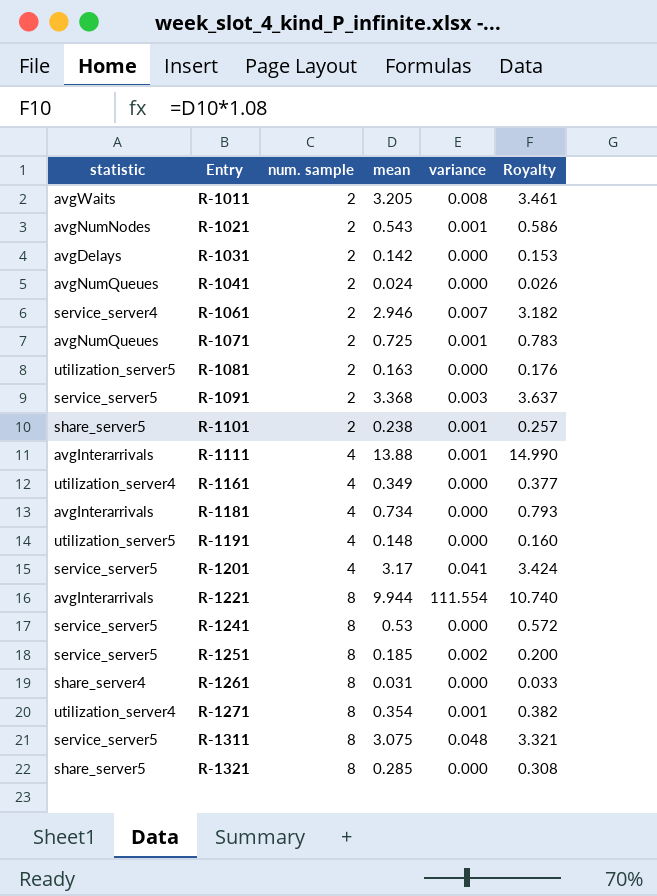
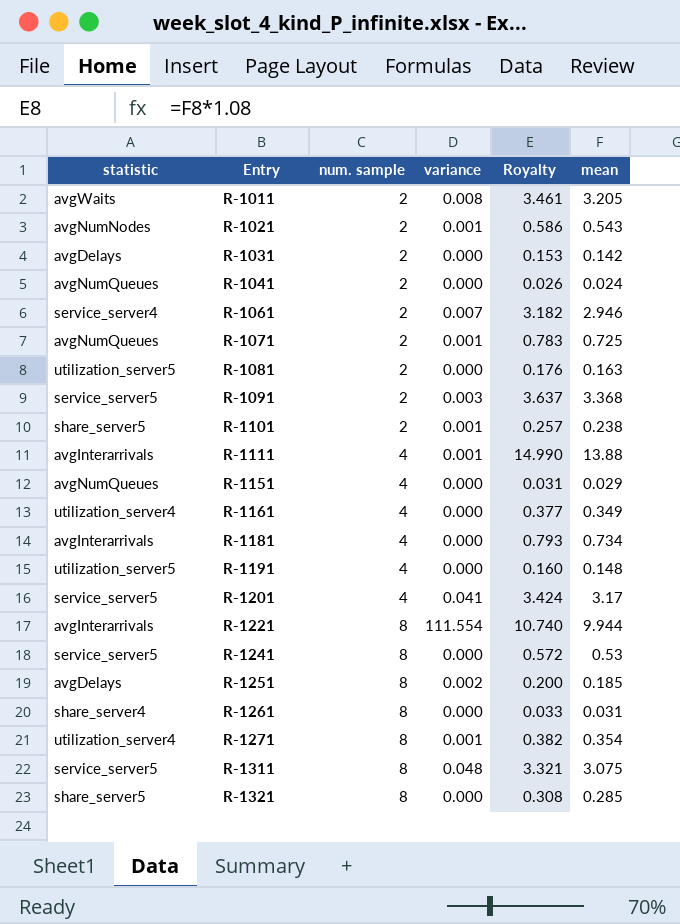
column mean | position: 4 -> 6
row R-1151: none -> avgNumQueues | 4 | 0.000 | 0.031 | 0.029
R-1251 | statistic: service_server5 -> avgDelays

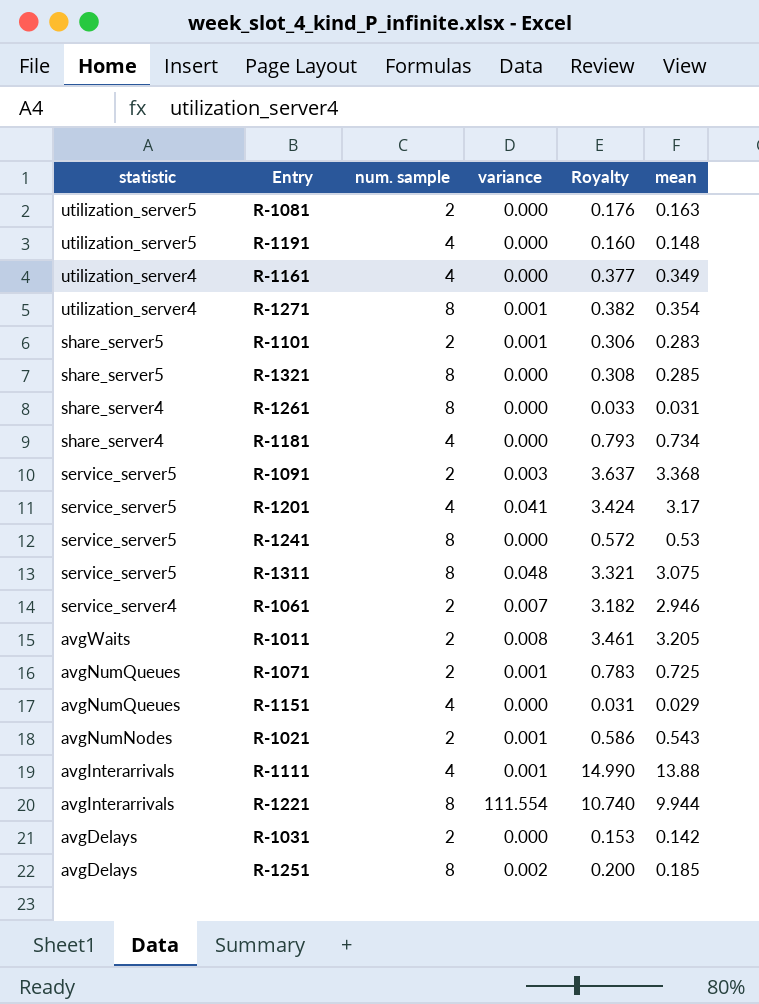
row order: Entry ascending -> statistic descending
row R-1041: avgNumQueues | 2 | 0.000 | 0.026 | 0.024 -> none
R-1101 | Royalty: 0.257 -> 0.306
R-1101 | mean: 0.238 -> 0.283
R-1181 | statistic: avgInterarrivals -> share_server4

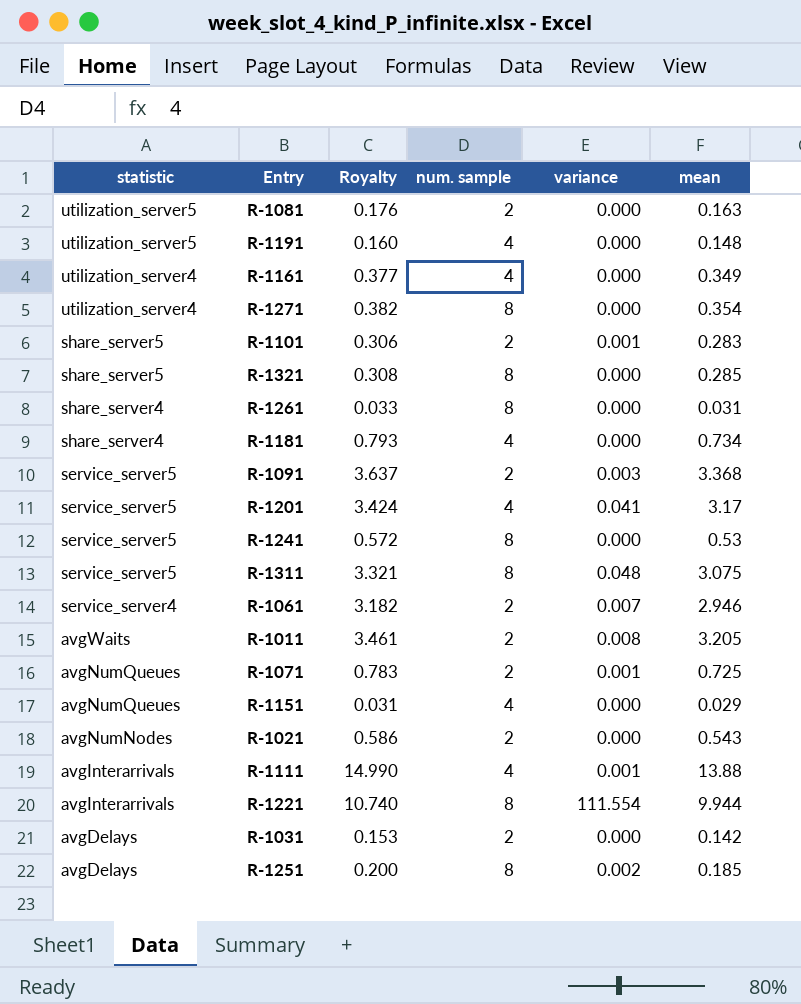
column Royalty | position: 5 -> 3
R-1271 | variance: 0.001 -> 0.000
R-1021 | variance: 0.001 -> 0.000

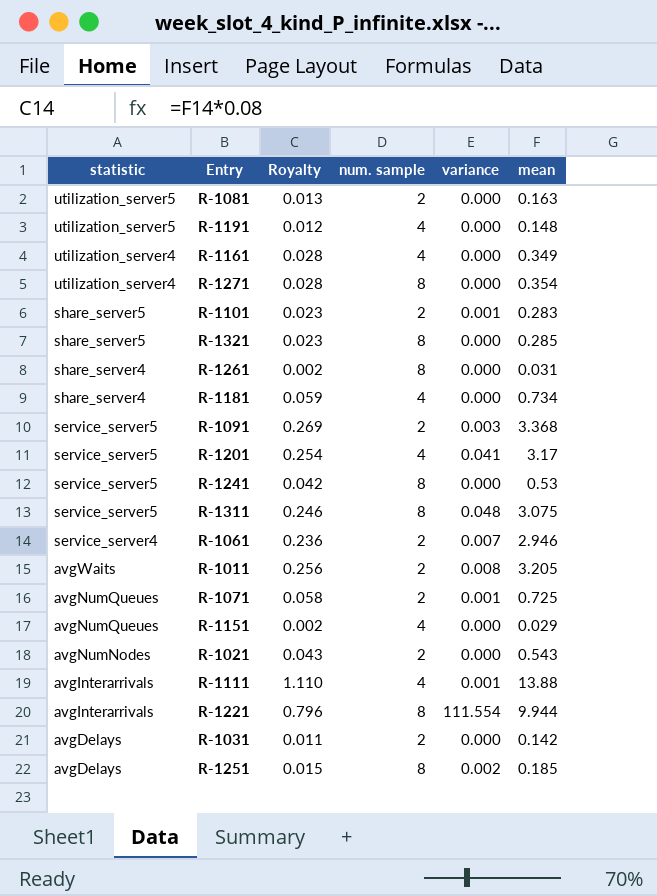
column Royalty | formula: [mean] * 1.08 -> [mean] * 0.08

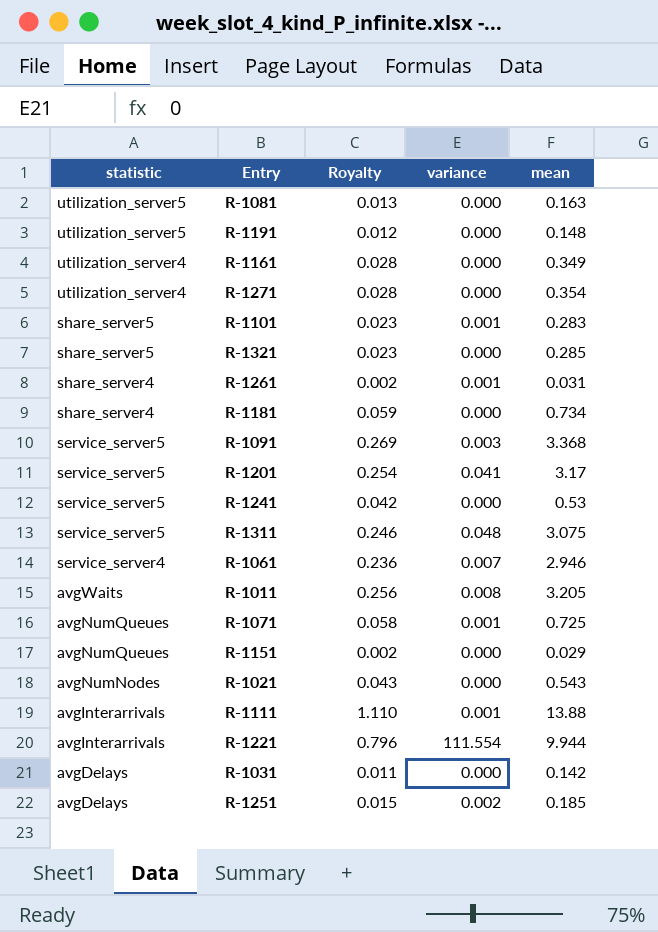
column num. sample | position: 4 -> none
R-1261 | variance: 0.000 -> 0.001

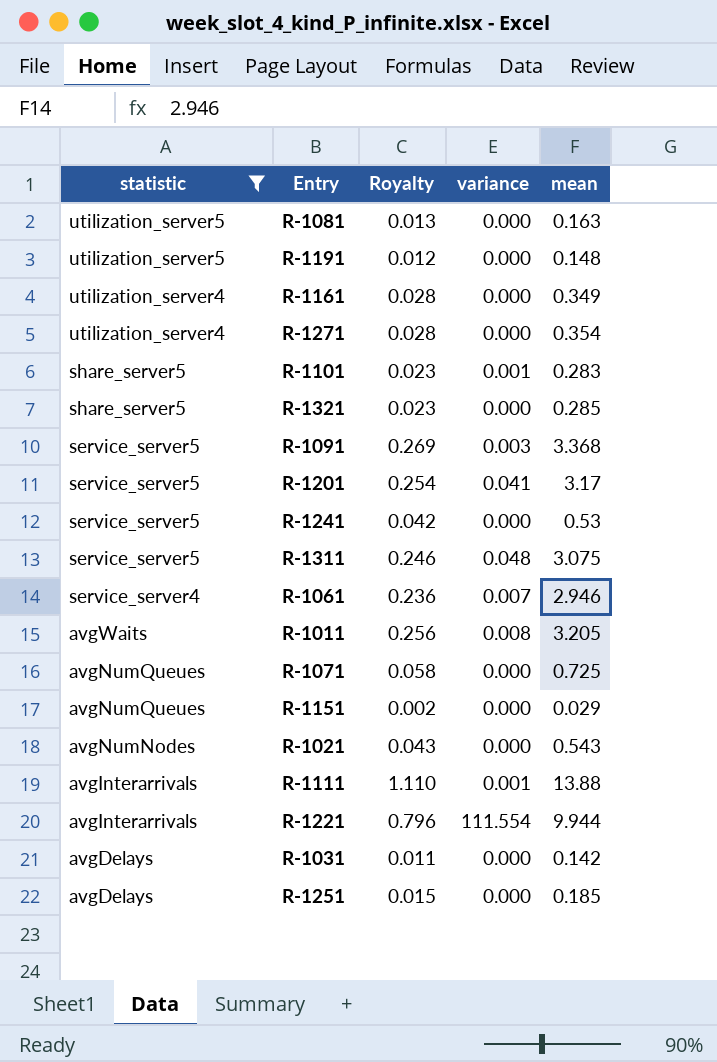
filter: none -> statistic != share_server4
R-1071 | variance: 0.001 -> 0.000
R-1251 | variance: 0.002 -> 0.000

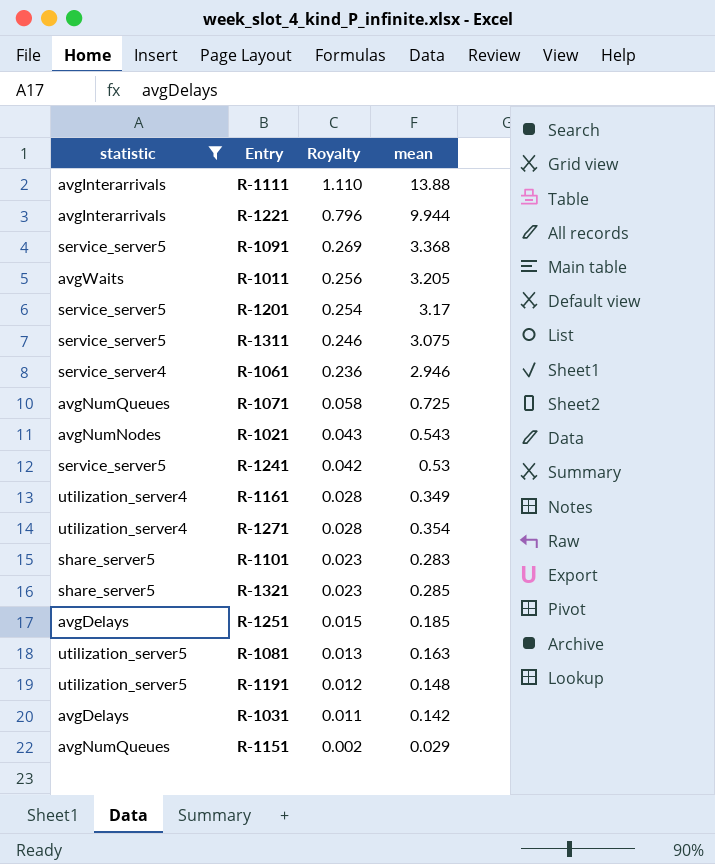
row order: statistic descending -> Royalty descending
column variance | position: 4 -> none

